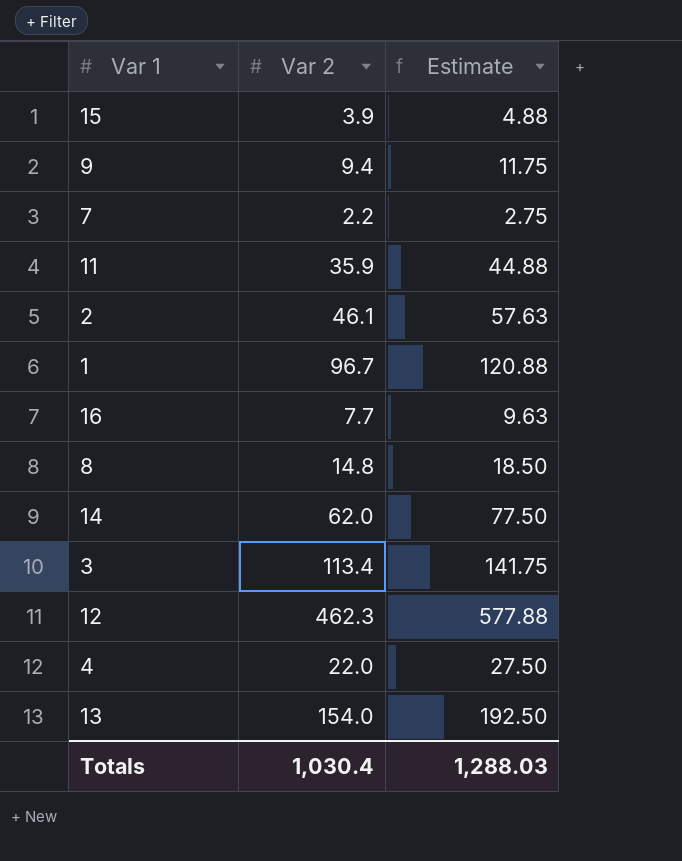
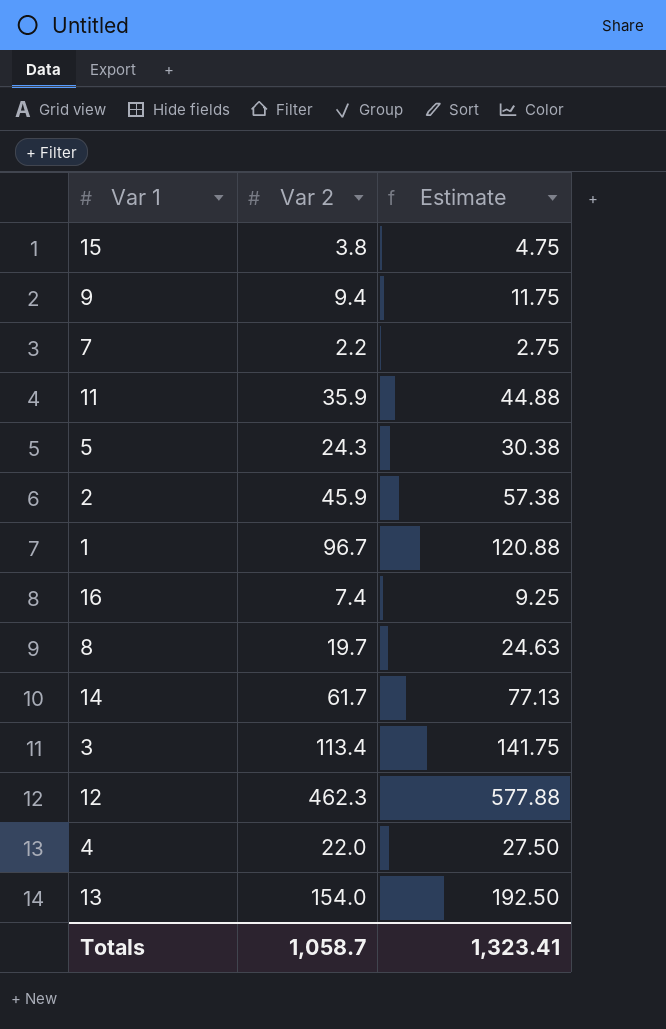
15 | Var 2: 3.9 -> 3.8
15 | Estimate: 4.88 -> 4.75
row 5: none -> 24.3 | 30.38
2 | Var 2: 46.1 -> 45.9
2 | Estimate: 57.63 -> 57.38
16 | Var 2: 7.7 -> 7.4
16 | Estimate: 9.63 -> 9.25
8 | Var 2: 14.8 -> 19.7
8 | Estimate: 18.50 -> 24.63
14 | Var 2: 62.0 -> 61.7
14 | Estimate: 77.50 -> 77.13
Totals | Var 2: 1,030.4 -> 1,058.7
Totals | Estimate: 1,288.03 -> 1,323.41

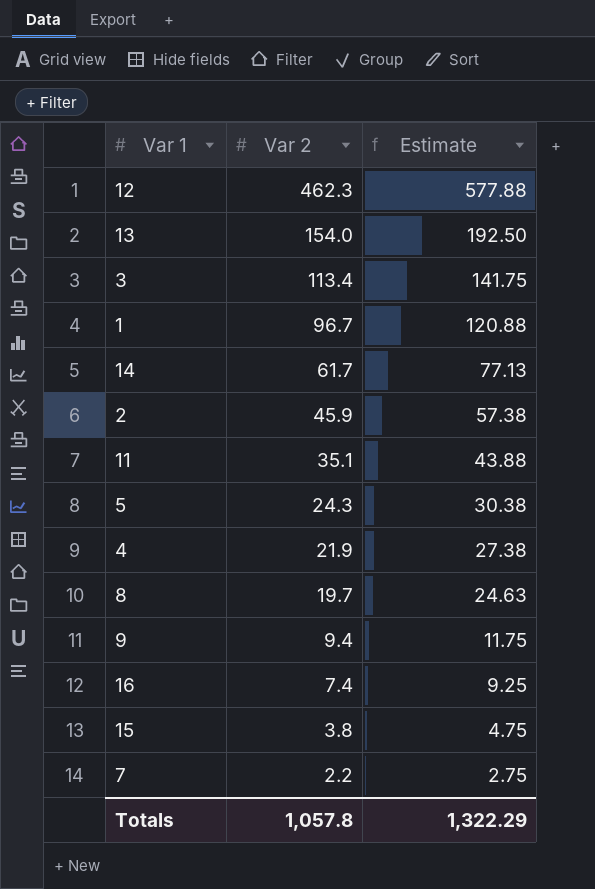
row order: none -> Var 2 descending
11 | Var 2: 35.9 -> 35.1
11 | Estimate: 44.88 -> 43.88
4 | Var 2: 22.0 -> 21.9
4 | Estimate: 27.50 -> 27.38
Totals | Var 2: 1,058.7 -> 1,057.8
Totals | Estimate: 1,323.41 -> 1,322.29

